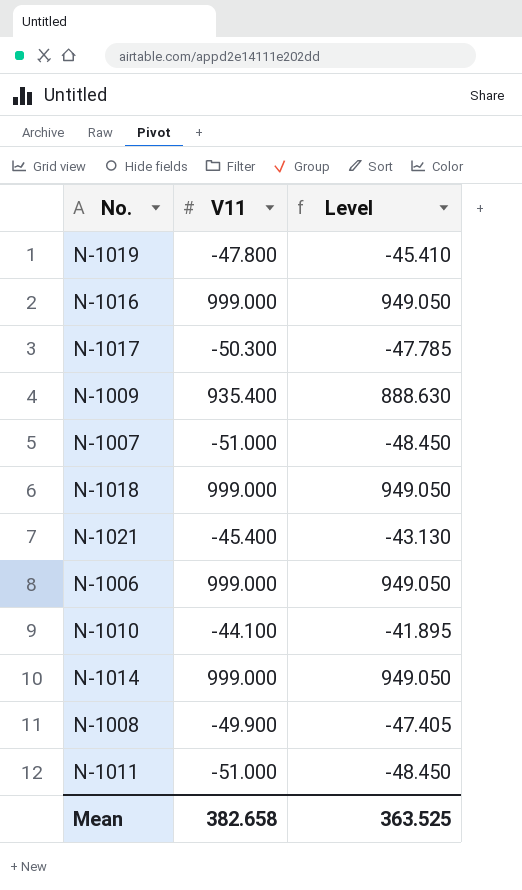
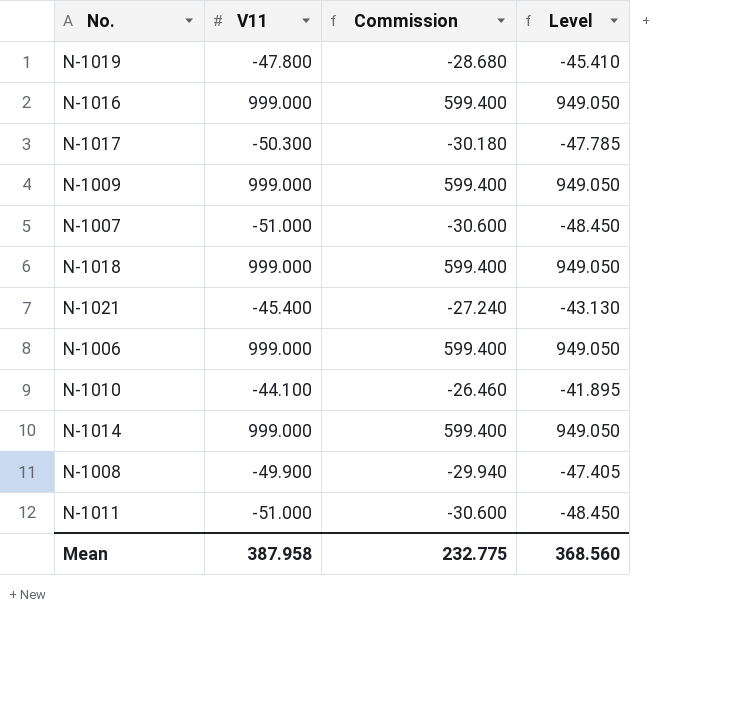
column Commission | formula: none -> [V11] * 0.6
N-1009 | V11: 935.400 -> 999.000
N-1009 | Level: 888.630 -> 949.050
Mean | V11: 382.658 -> 387.958
Mean | Level: 363.525 -> 368.560

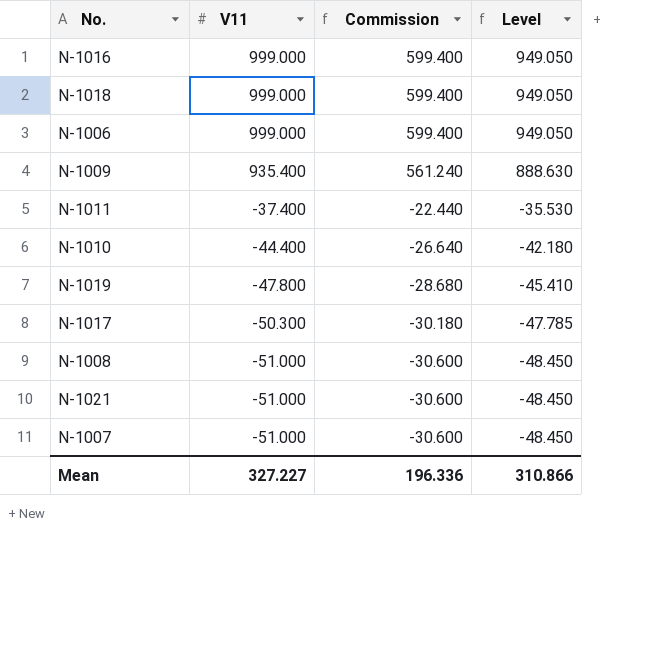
row order: none -> V11 descending
row N-1014: 999.000 | 599.400 | 949.050 -> none
N-1009 | V11: 999.000 -> 935.400
N-1009 | Commission: 599.400 -> 561.240
N-1009 | Level: 949.050 -> 888.630
N-1011 | V11: -51.000 -> -37.400
N-1011 | Commission: -30.600 -> -22.440
N-1011 | Level: -48.450 -> -35.530
N-1010 | V11: -44.100 -> -44.400
N-1010 | Commission: -26.460 -> -26.640
N-1010 | Level: -41.895 -> -42.180
N-1008 | V11: -49.900 -> -51.000
N-1008 | Commission: -29.940 -> -30.600
N-1008 | Level: -47.405 -> -48.450
N-1021 | V11: -45.400 -> -51.000
N-1021 | Commission: -27.240 -> -30.600
N-1021 | Level: -43.130 -> -48.450
Mean | V11: 387.958 -> 327.227
Mean | Commission: 232.775 -> 196.336
Mean | Level: 368.560 -> 310.866

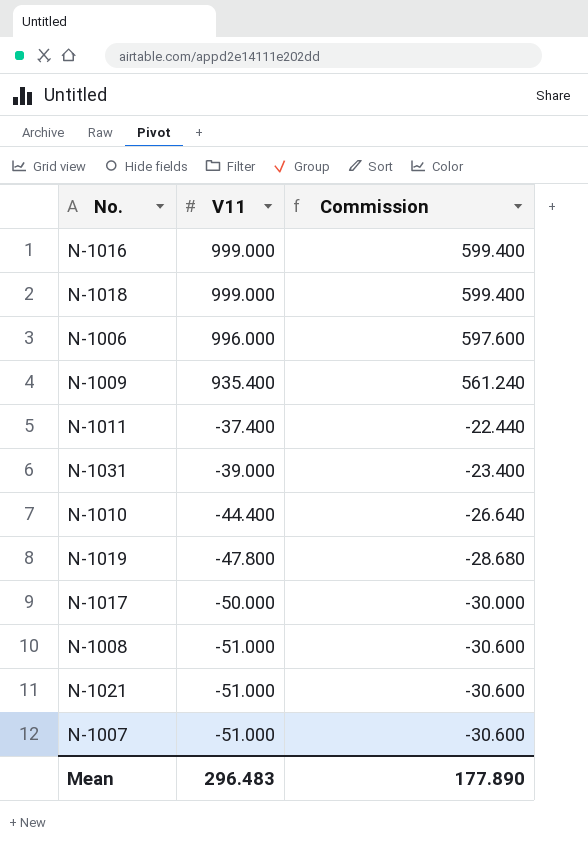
column Level | formula: [V11] * 0.95 -> none
N-1006 | V11: 999.000 -> 996.000
N-1006 | Commission: 599.400 -> 597.600
row N-1031: none -> -39.000 | -23.400
N-1017 | V11: -50.300 -> -50.000
N-1017 | Commission: -30.180 -> -30.000
Mean | V11: 327.227 -> 296.483
Mean | Commission: 196.336 -> 177.890

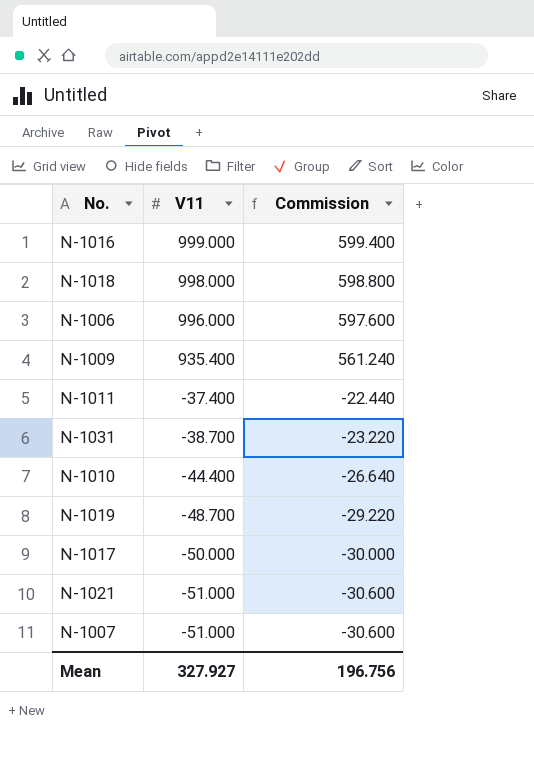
row N-1008: -51.000 | -30.600 -> none
N-1018 | V11: 999.000 -> 998.000
N-1018 | Commission: 599.400 -> 598.800
N-1031 | V11: -39.000 -> -38.700
N-1031 | Commission: -23.400 -> -23.220
N-1019 | V11: -47.800 -> -48.700
N-1019 | Commission: -28.680 -> -29.220
Mean | V11: 296.483 -> 327.927
Mean | Commission: 177.890 -> 196.756

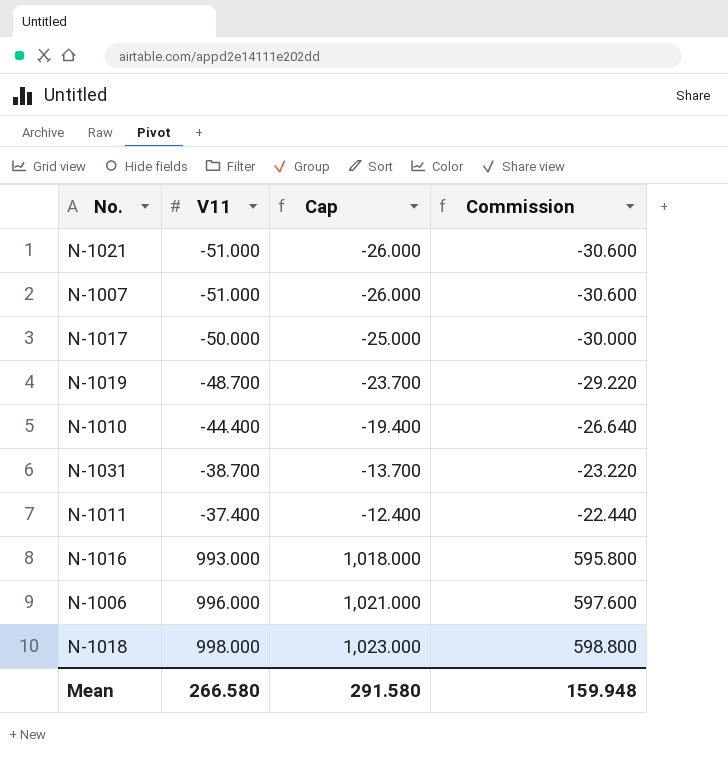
row order: V11 descending -> V11 ascending
column Cap | formula: none -> [V11] + 25
row N-1009: 935.400 | 561.240 -> none
N-1016 | V11: 999.000 -> 993.000
N-1016 | Commission: 599.400 -> 595.800
Mean | V11: 327.927 -> 266.580
Mean | Commission: 196.756 -> 159.948

